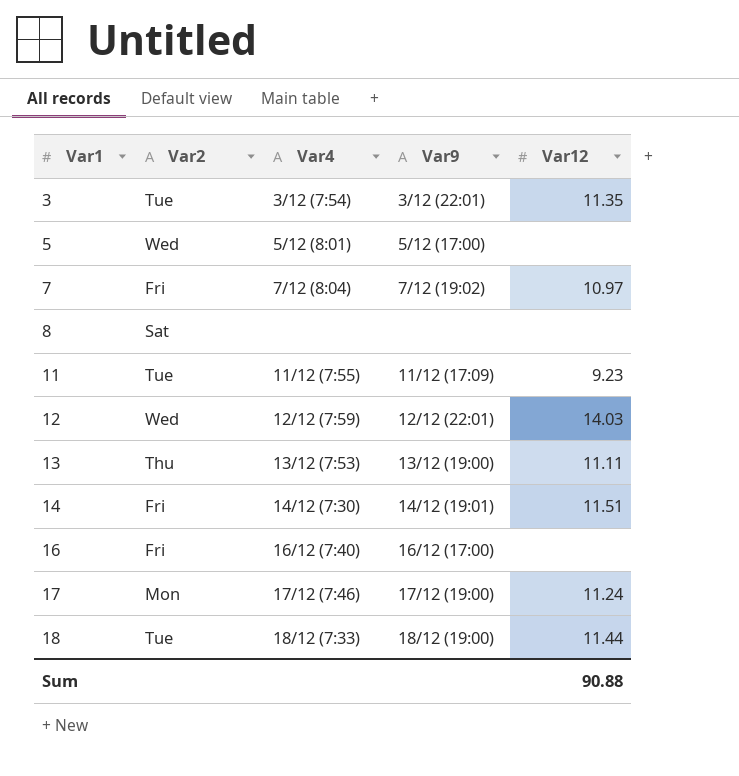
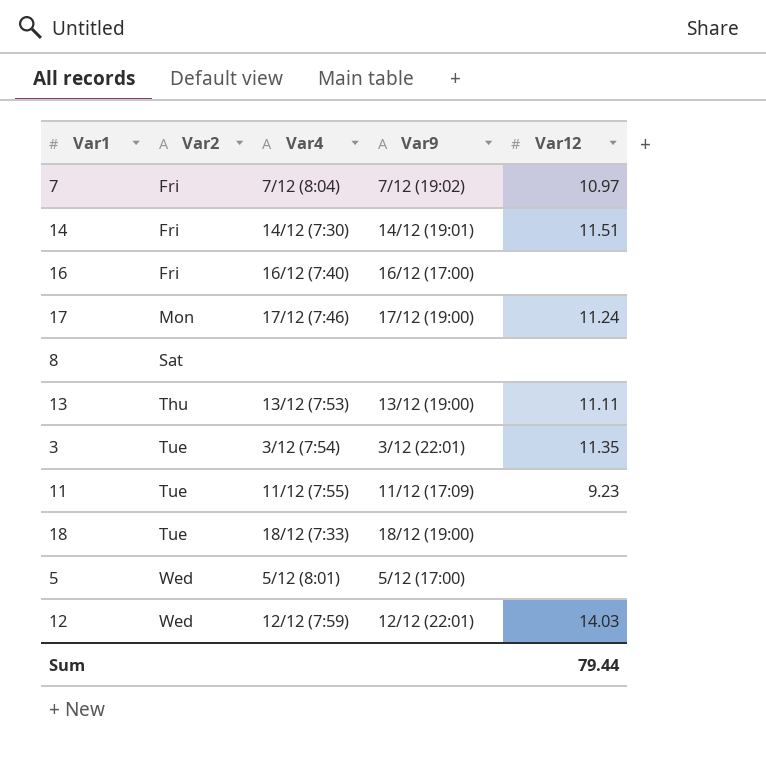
row order: Var1 ascending -> Var2 ascending
18 | Var12: 11.44 -> none
Sum | Var12: 90.88 -> 79.44

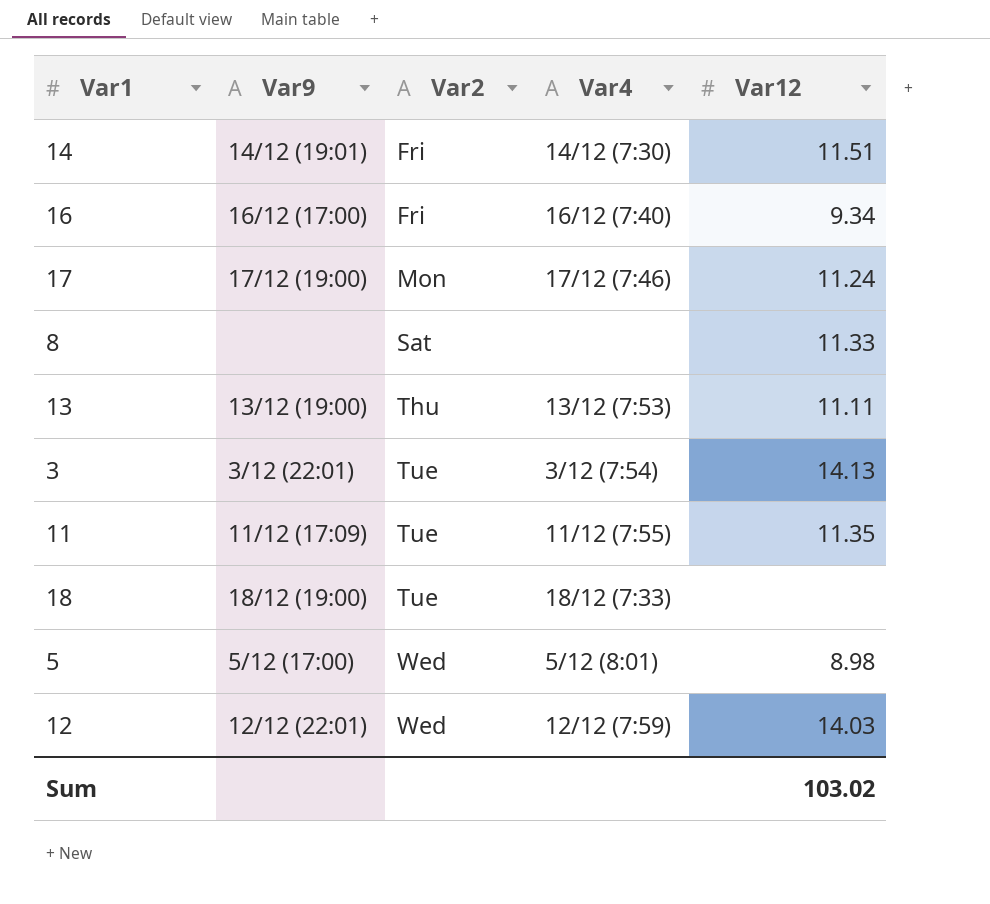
column Var9 | position: 4 -> 2
row 7: Fri | 7/12 (8:04) | 7/12 (19:02) | 10.97 -> none
16 | Var12: none -> 9.34
8 | Var12: none -> 11.33
3 | Var12: 11.35 -> 14.13
11 | Var12: 9.23 -> 11.35
5 | Var12: none -> 8.98
Sum | Var12: 79.44 -> 103.02

